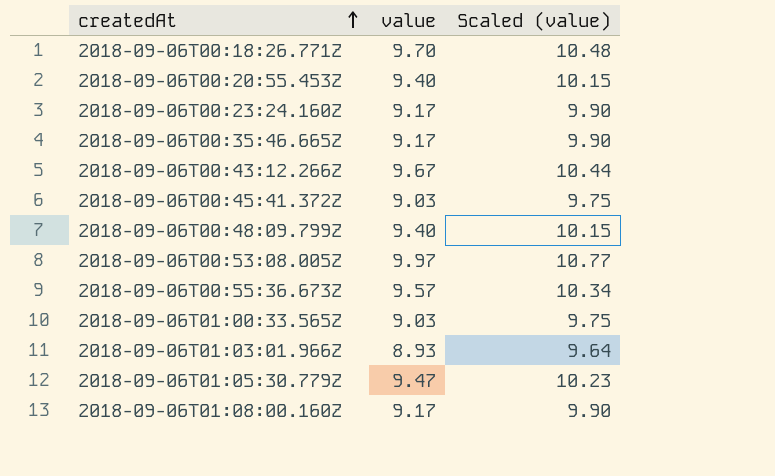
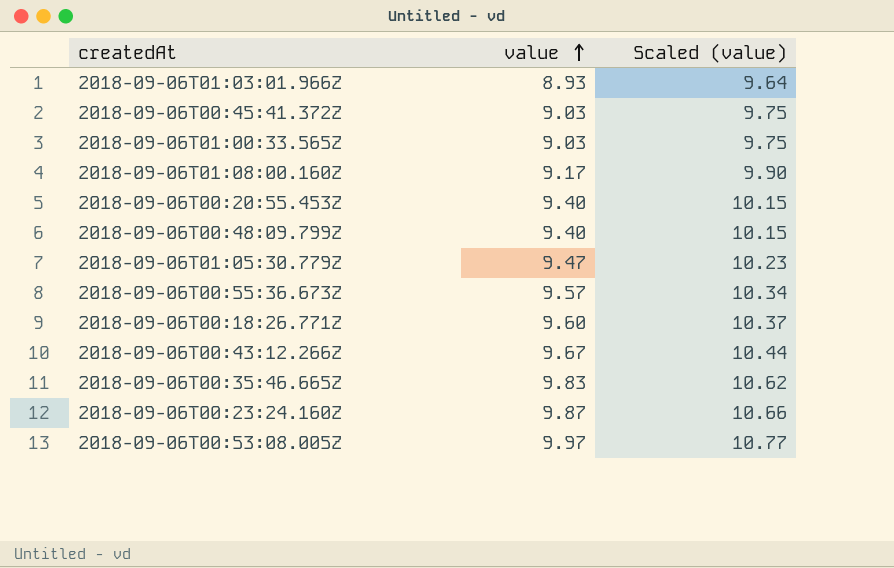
row order: createdAt ascending -> value ascending
2018-09-06T00:18:26.771Z | value: 9.70 -> 9.60
2018-09-06T00:18:26.771Z | Scaled (value): 10.48 -> 10.37
2018-09-06T00:35:46.665Z | value: 9.17 -> 9.83
2018-09-06T00:35:46.665Z | Scaled (value): 9.90 -> 10.62
2018-09-06T00:23:24.160Z | value: 9.17 -> 9.87
2018-09-06T00:23:24.160Z | Scaled (value): 9.90 -> 10.66

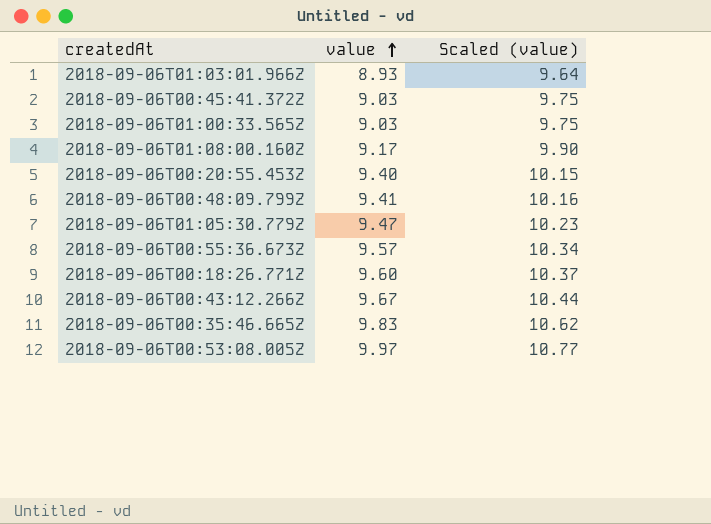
row 2018-09-06T00:23:24.160Z: 9.87 | 10.66 -> none
2018-09-06T00:48:09.799Z | value: 9.40 -> 9.41
2018-09-06T00:48:09.799Z | Scaled (value): 10.15 -> 10.16

